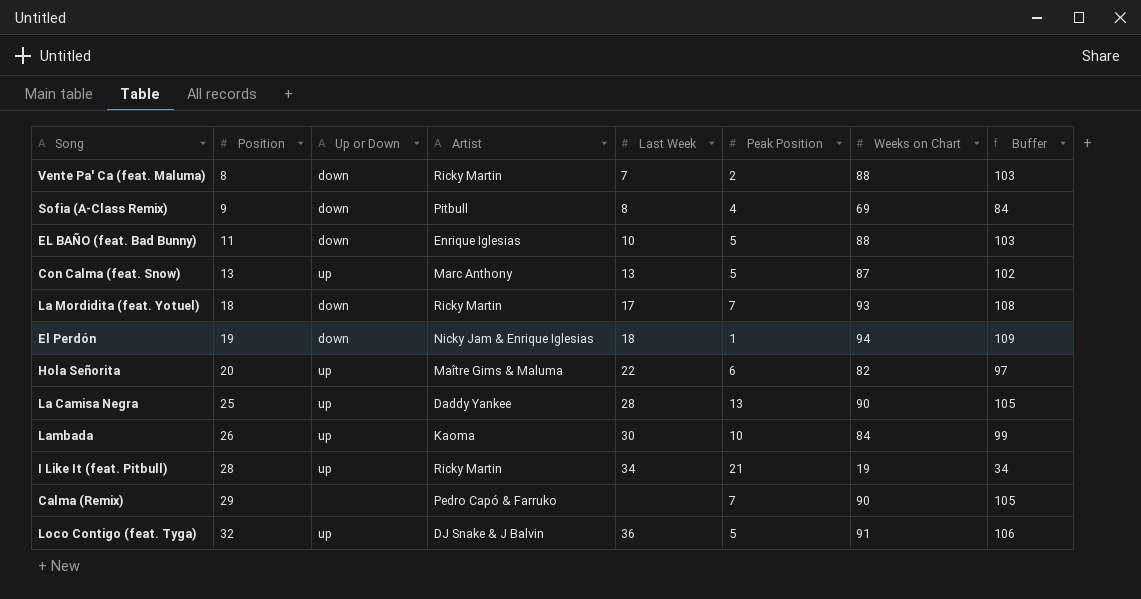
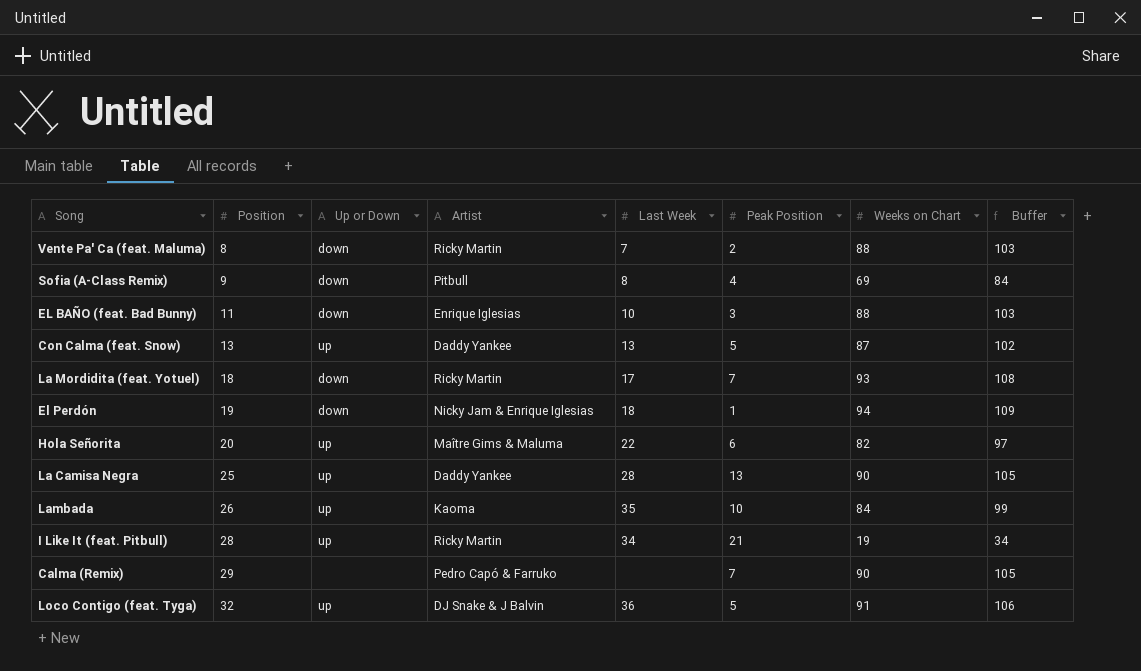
EL BAÑO (feat. Bad Bunny) | Peak Position: 5 -> 3
Con Calma (feat. Snow) | Artist: Marc Anthony -> Daddy Yankee
Lambada | Last Week: 30 -> 35

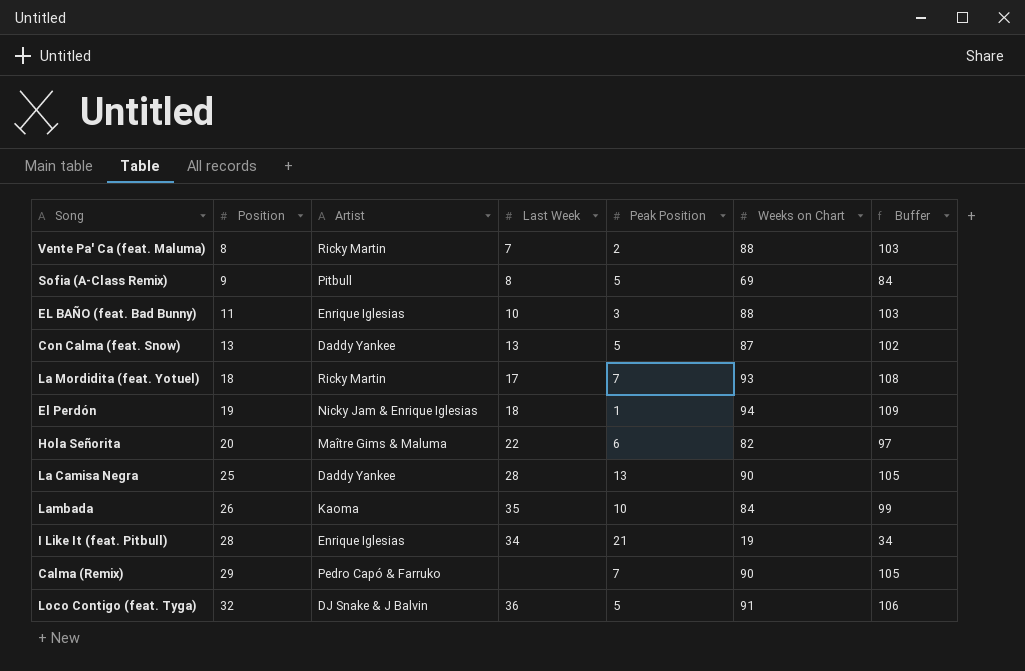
column Up or Down | position: 3 -> none
Sofia (A-Class Remix) | Peak Position: 4 -> 5
I Like It (feat. Pitbull) | Artist: Ricky Martin -> Enrique Iglesias

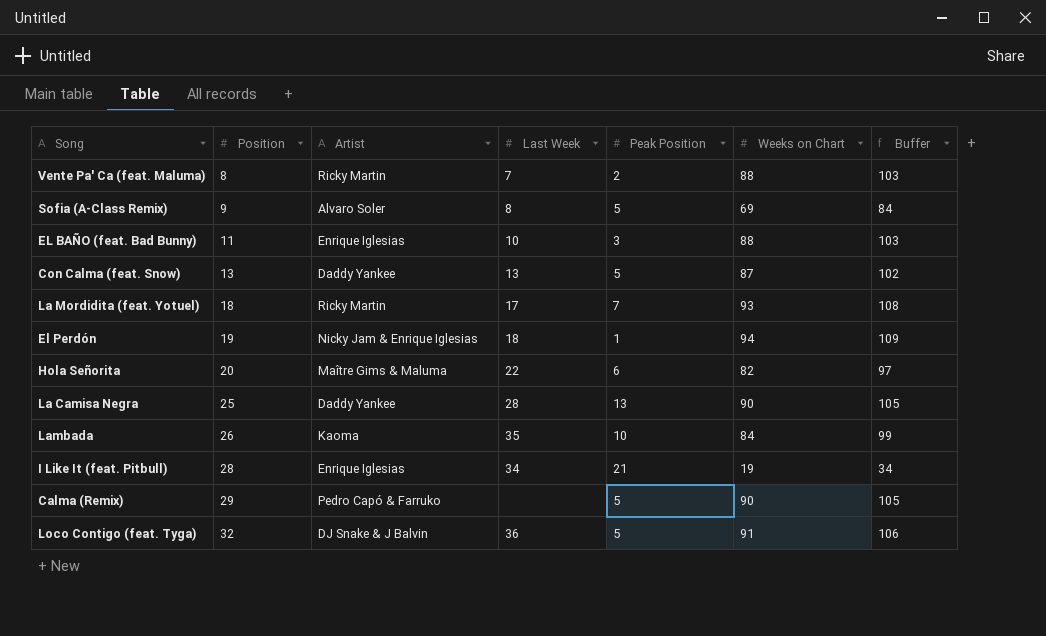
Sofia (A-Class Remix) | Artist: Pitbull -> Alvaro Soler
Calma (Remix) | Peak Position: 7 -> 5

